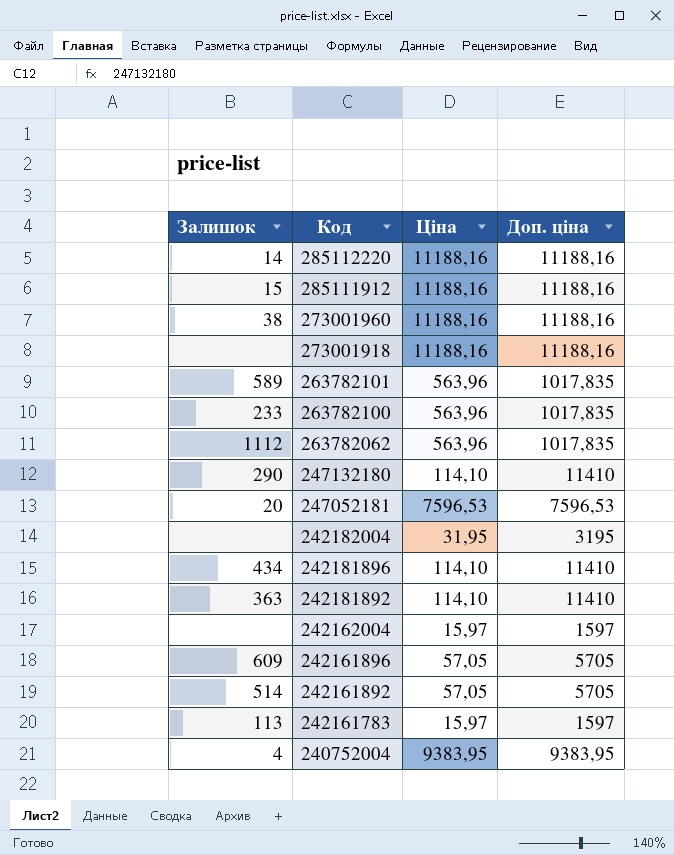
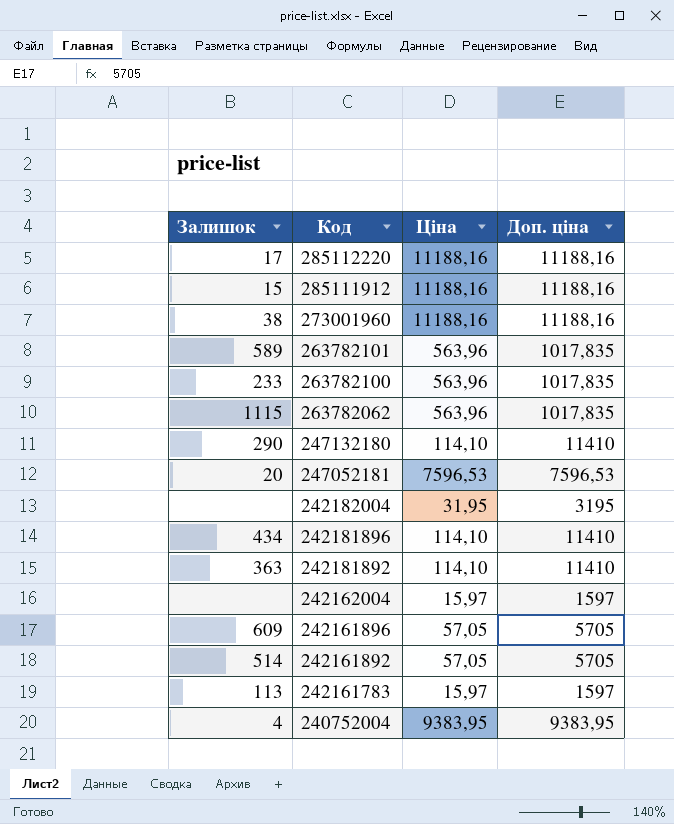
row 273001918: none | 11188,16 | 11188,16 -> none
285112220 | Залишок: 14 -> 17
263782062 | Залишок: 1112 -> 1115

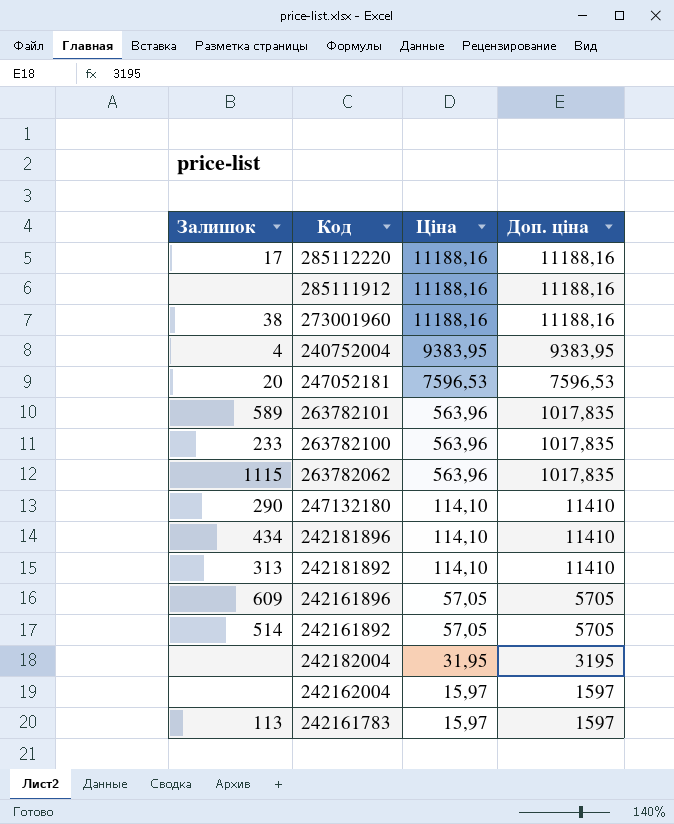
row order: Код descending -> Ціна descending
285111912 | Залишок: 15 -> none
242181892 | Залишок: 363 -> 313

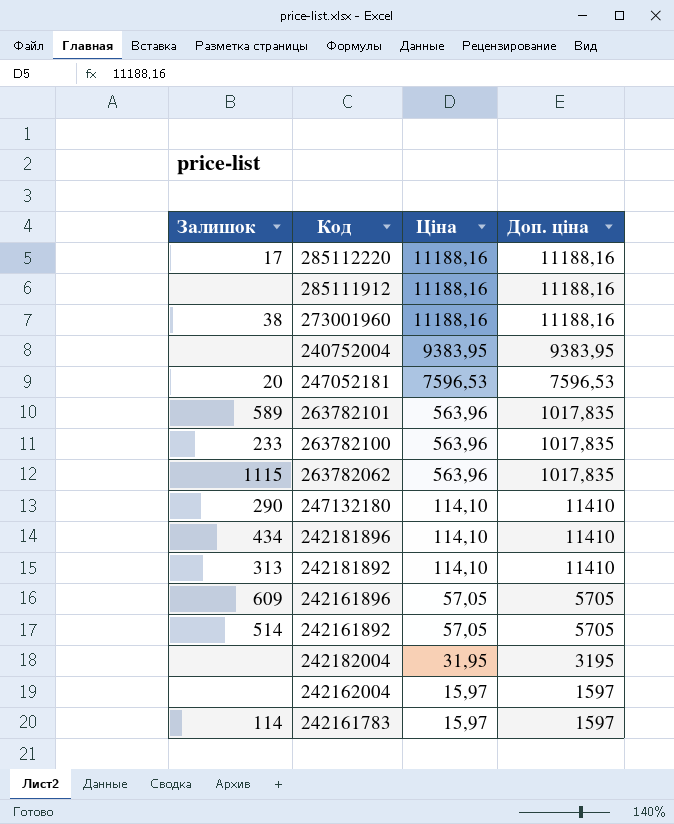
240752004 | Залишок: 4 -> none
242161783 | Залишок: 113 -> 114

